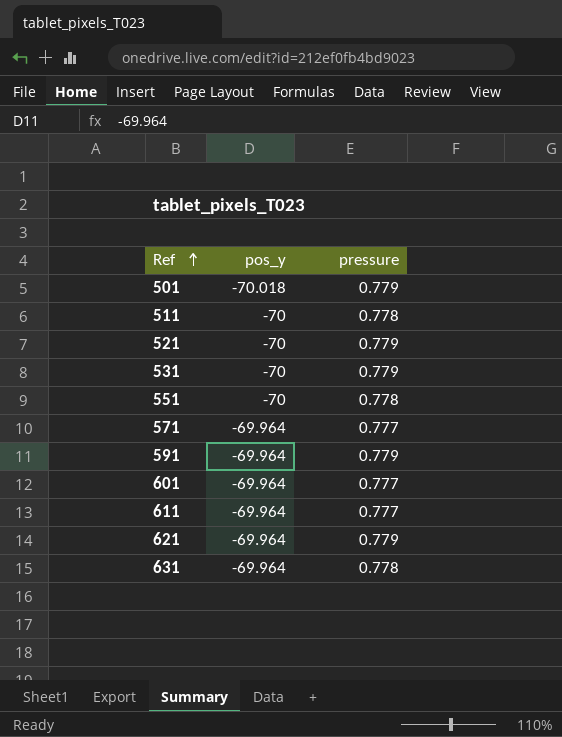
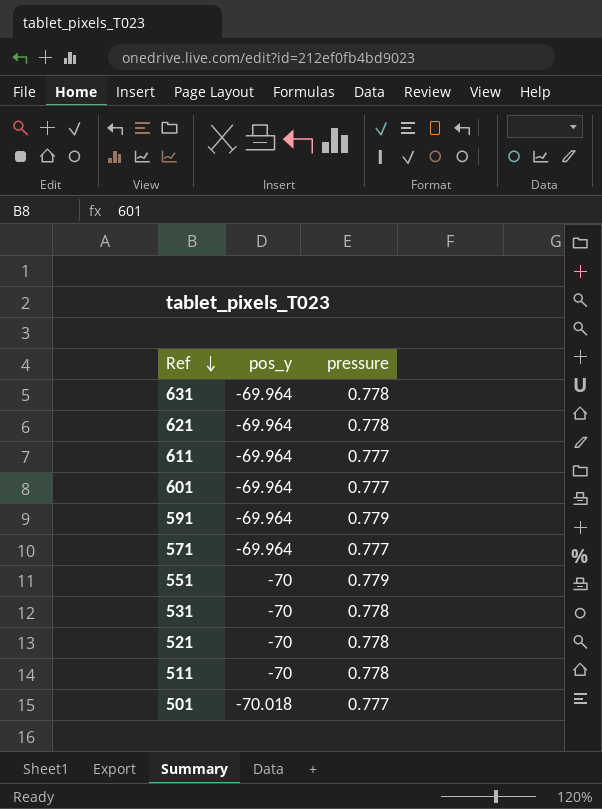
row order: Ref ascending -> Ref descending
621 | pressure: 0.779 -> 0.778
551 | pressure: 0.778 -> 0.779
531 | pressure: 0.779 -> 0.778
521 | pressure: 0.779 -> 0.778
501 | pressure: 0.779 -> 0.777

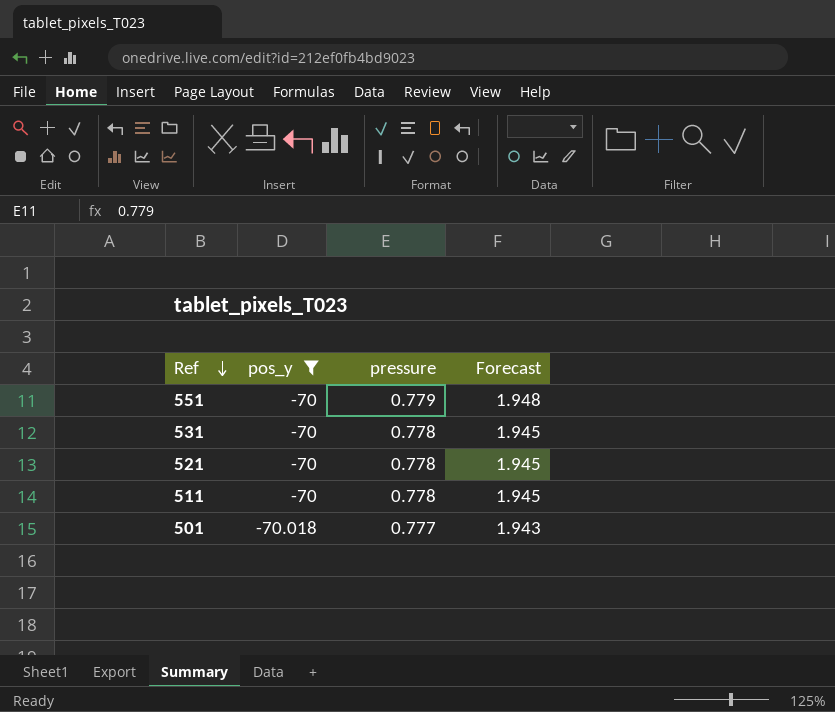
filter: none -> pos_y != -69.964
column Forecast | formula: none -> [pressure] * 2.5

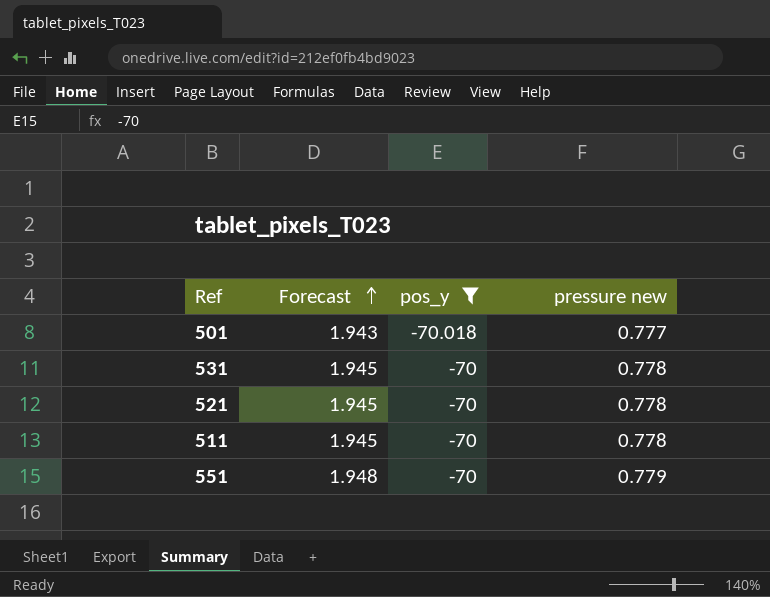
row order: Ref descending -> Forecast ascending
column Forecast | position: 4 -> 2
column name: pressure -> pressure new

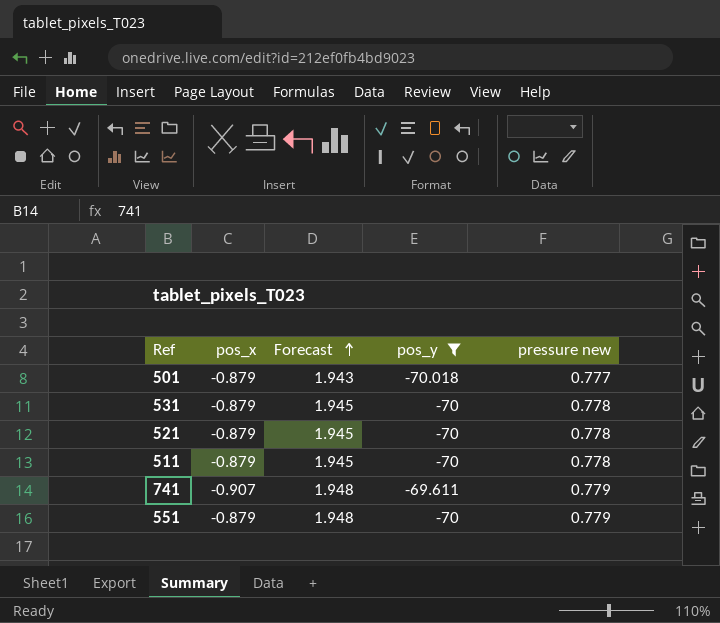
column pos_x | position: none -> 2
row 741: none -> -0.907 | 1.948 | -69.611 | 0.779

